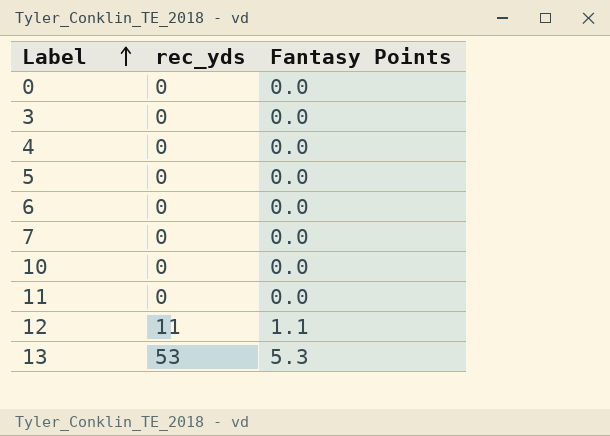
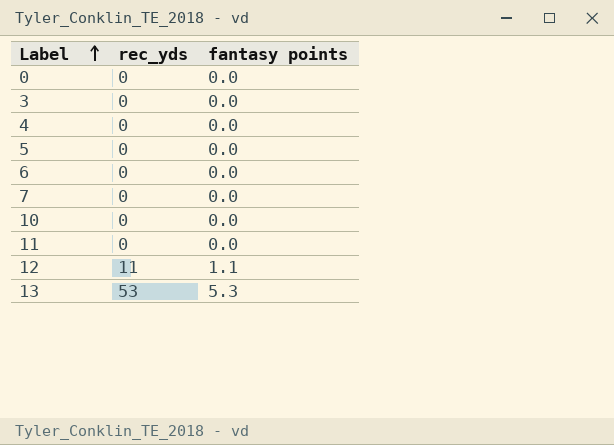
column name: Fantasy Points -> fantasy points

